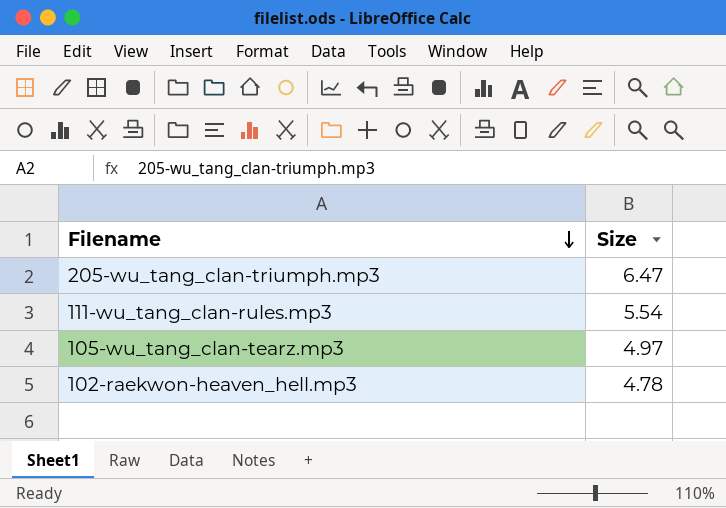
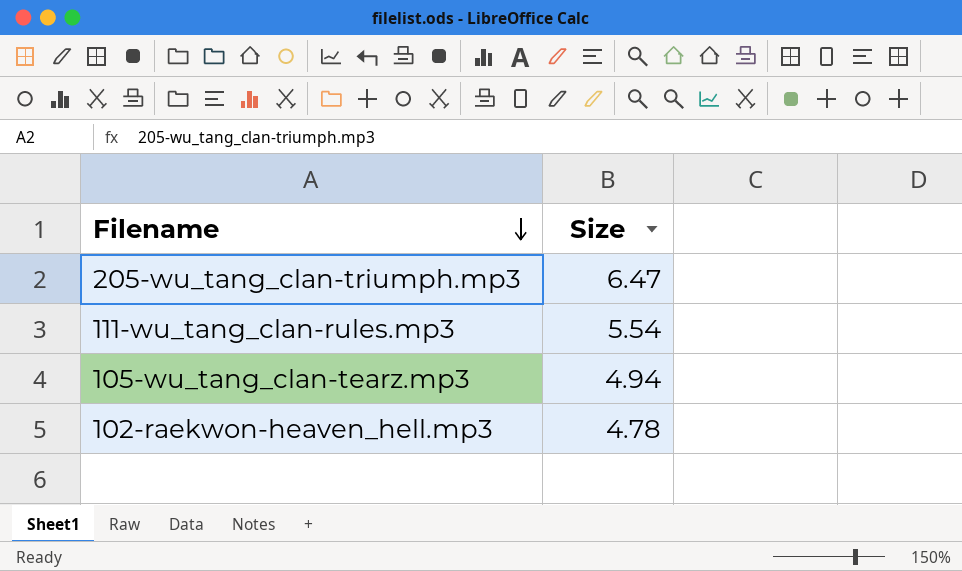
105-wu_tang_clan-tearz.mp3 | Size: 4.97 -> 4.94

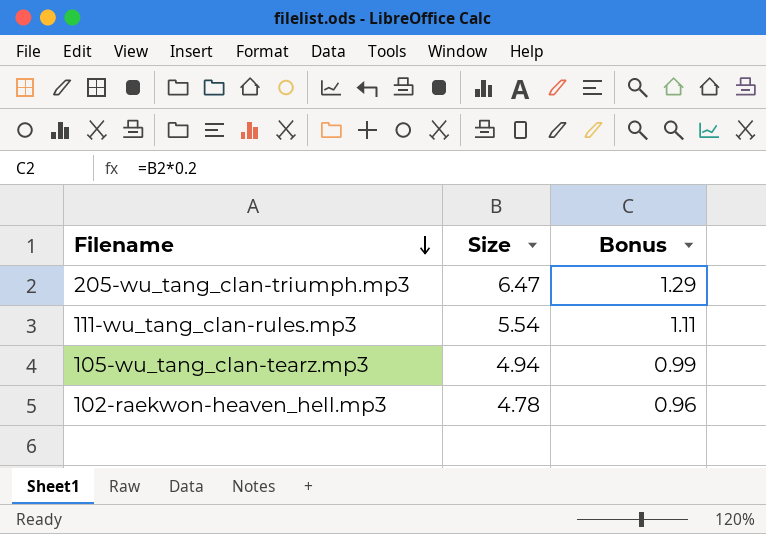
column Bonus | formula: none -> [Size] * 0.2

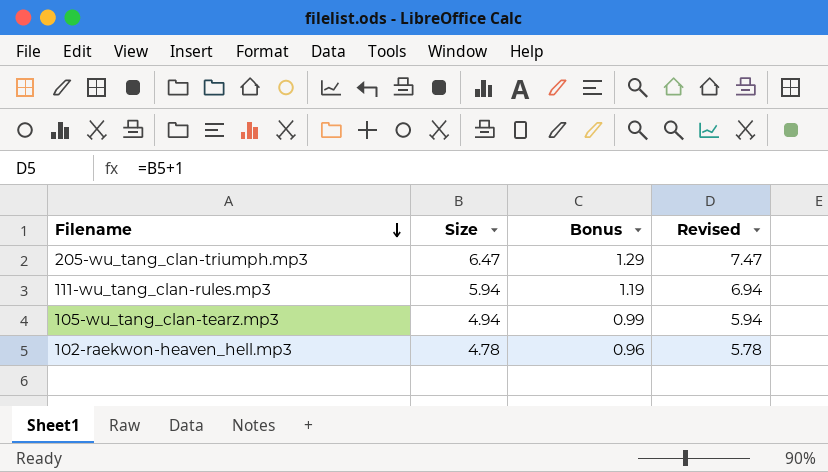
column Revised | formula: none -> [Size] + 1
111-wu_tang_clan-rules.mp3 | Size: 5.54 -> 5.94
111-wu_tang_clan-rules.mp3 | Bonus: 1.11 -> 1.19

